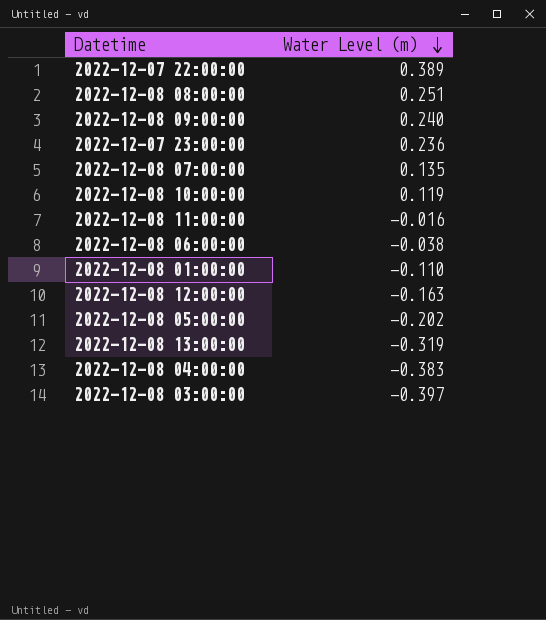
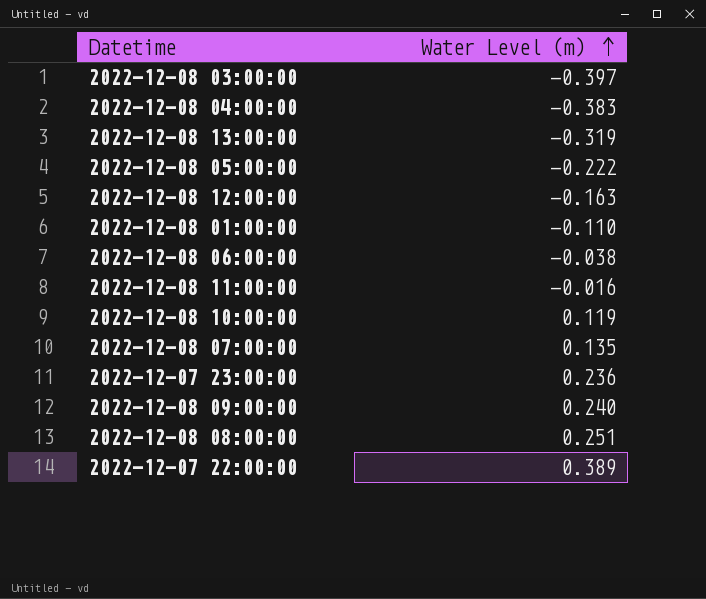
row order: Water Level (m) descending -> Water Level (m) ascending
2022-12-08 05:00:00 | Water Level (m): -0.202 -> -0.222

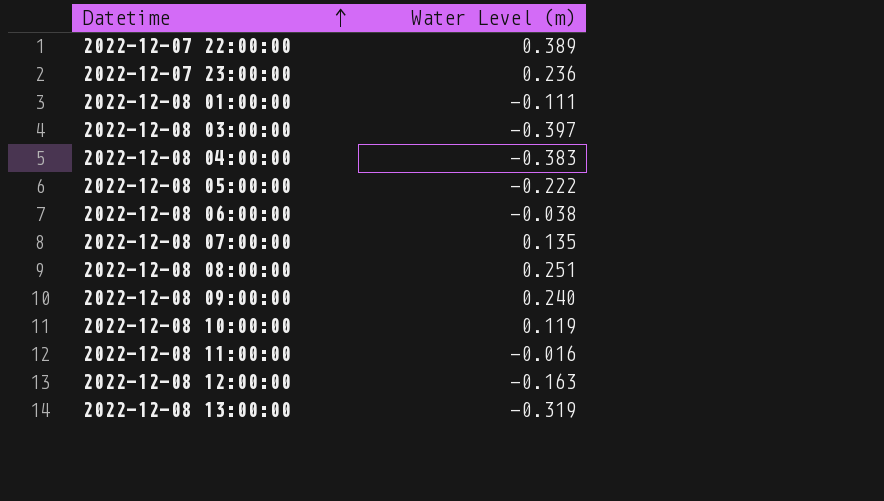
row order: Water Level (m) ascending -> Datetime ascending
2022-12-08 01:00:00 | Water Level (m): -0.110 -> -0.111

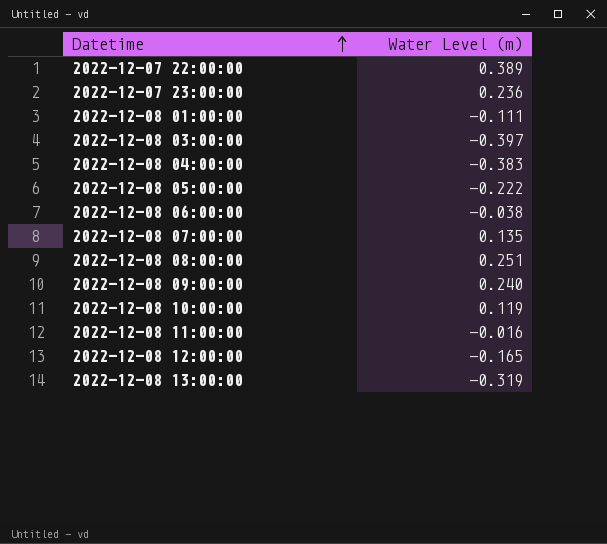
2022-12-08 12:00:00 | Water Level (m): -0.163 -> -0.165

